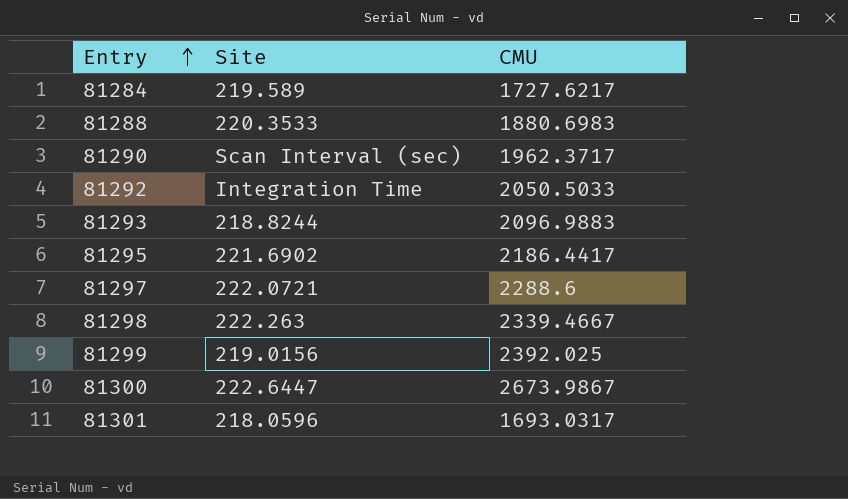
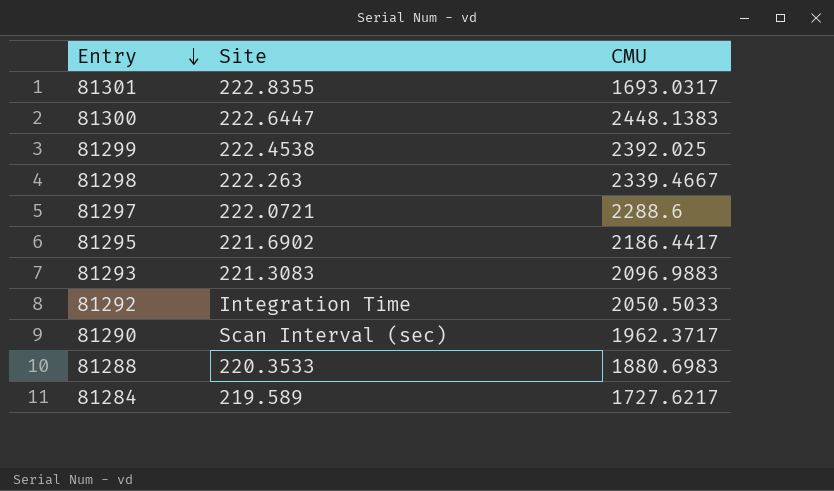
row order: Entry ascending -> Entry descending
81301 | Site: 218.0596 -> 222.8355
81300 | CMU: 2673.9867 -> 2448.1383
81299 | Site: 219.0156 -> 222.4538
81293 | Site: 218.8244 -> 221.3083

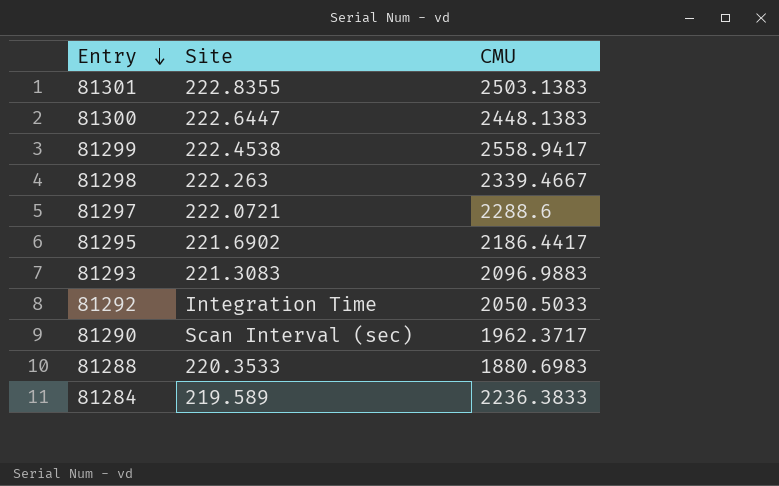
81301 | CMU: 1693.0317 -> 2503.1383
81299 | CMU: 2392.025 -> 2558.9417
81284 | CMU: 1727.6217 -> 2236.3833

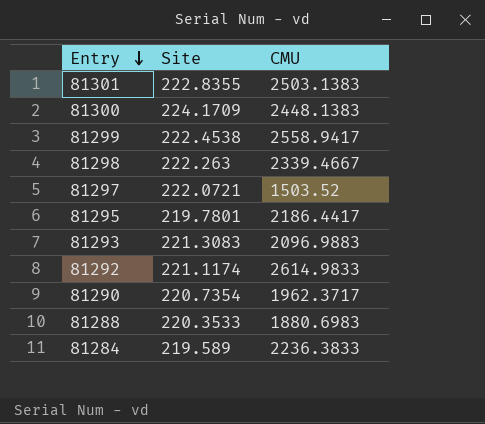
81300 | Site: 222.6447 -> 224.1709
81297 | CMU: 2288.6 -> 1503.52
81295 | Site: 221.6902 -> 219.7801
81292 | Site: Integration Time -> 221.1174
81292 | CMU: 2050.5033 -> 2614.9833
81290 | Site: Scan Interval (sec) -> 220.7354

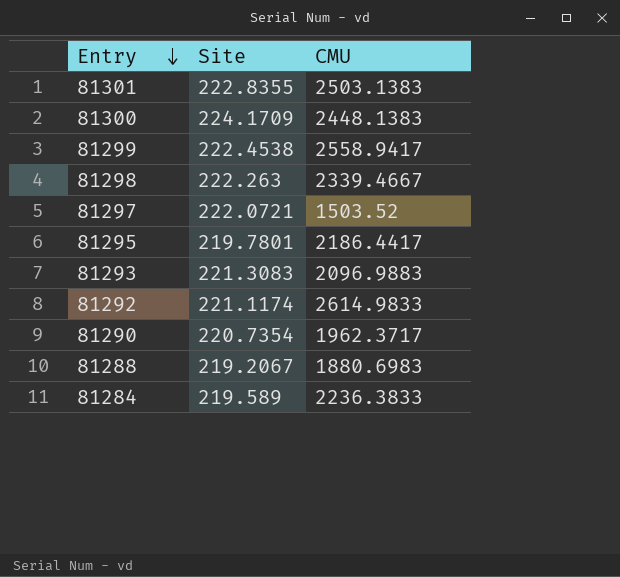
81288 | Site: 220.3533 -> 219.2067

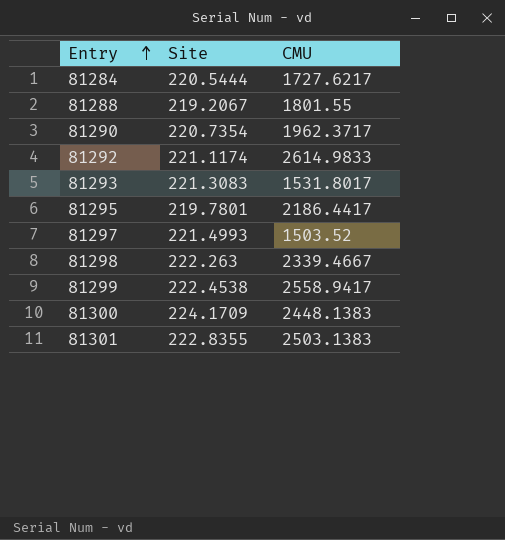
row order: Entry descending -> Entry ascending
81284 | Site: 219.589 -> 220.5444
81284 | CMU: 2236.3833 -> 1727.6217
81288 | CMU: 1880.6983 -> 1801.55
81293 | CMU: 2096.9883 -> 1531.8017
81297 | Site: 222.0721 -> 221.4993

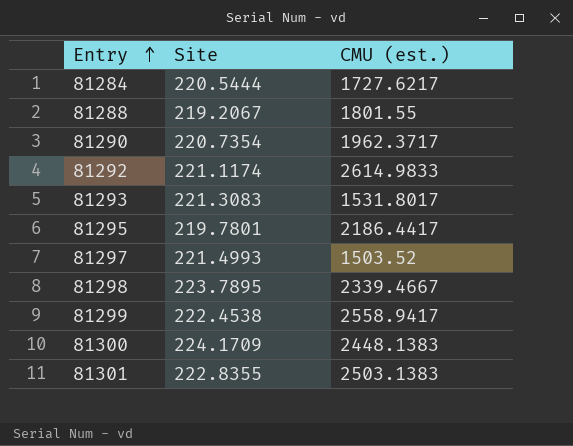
column name: CMU -> CMU (est.)
81298 | Site: 222.263 -> 223.7895

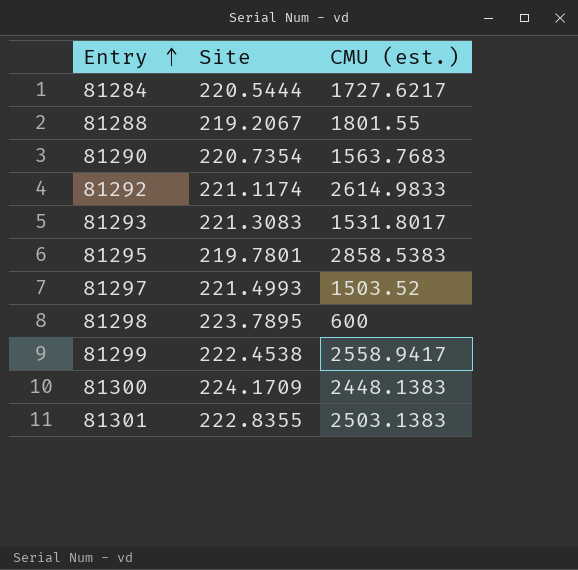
81290 | CMU (est.): 1962.3717 -> 1563.7683
81295 | CMU (est.): 2186.4417 -> 2858.5383
81298 | CMU (est.): 2339.4667 -> 600

